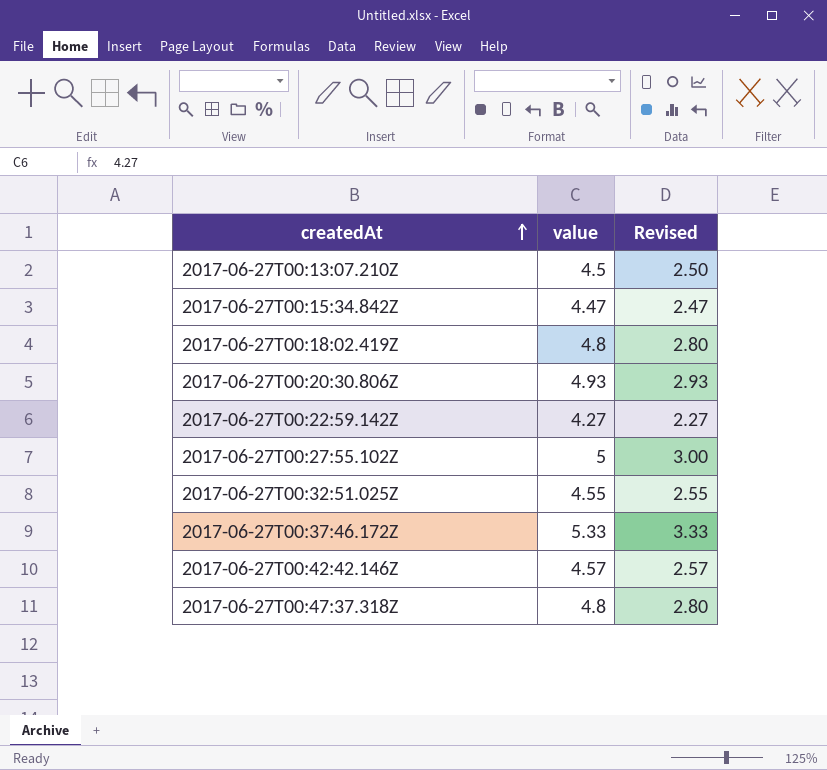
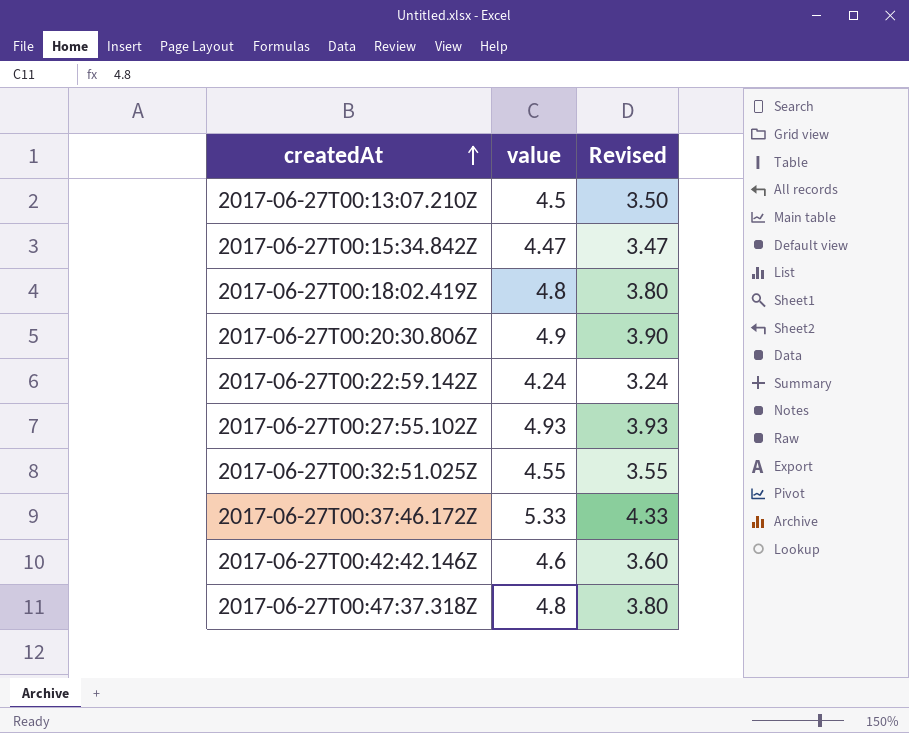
column Revised | formula: [value] - 2 -> [value] - 1
2017-06-27T00:20:30.806Z | value: 4.93 -> 4.9
2017-06-27T00:22:59.142Z | value: 4.27 -> 4.24
2017-06-27T00:27:55.102Z | value: 5 -> 4.93
2017-06-27T00:42:42.146Z | value: 4.57 -> 4.6

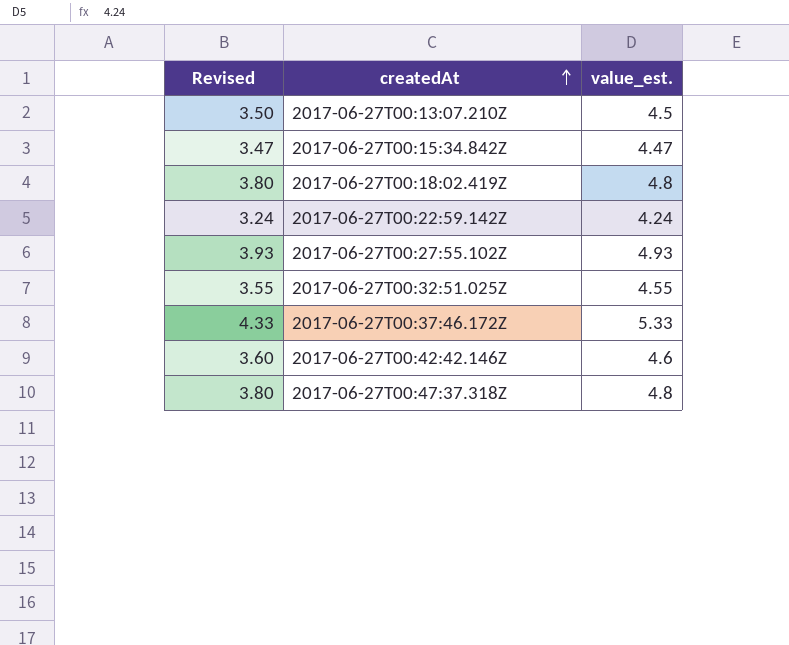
column Revised | position: 3 -> 1
column name: value -> value_est.
row 2017-06-27T00:20:30.806Z: 4.9 | 3.90 -> none

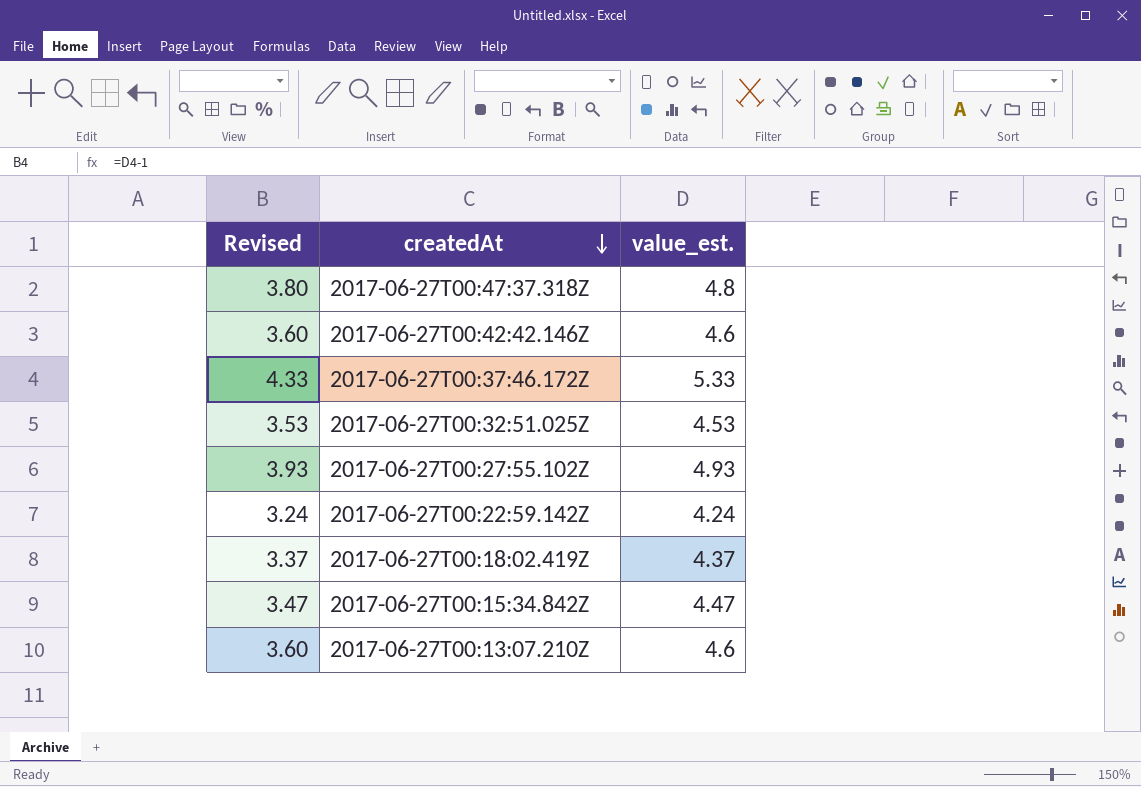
row order: createdAt ascending -> createdAt descending
2017-06-27T00:32:51.025Z | Revised: 3.55 -> 3.53
2017-06-27T00:32:51.025Z | value_est.: 4.55 -> 4.53
2017-06-27T00:18:02.419Z | Revised: 3.80 -> 3.37
2017-06-27T00:18:02.419Z | value_est.: 4.8 -> 4.37
2017-06-27T00:13:07.210Z | Revised: 3.50 -> 3.60
2017-06-27T00:13:07.210Z | value_est.: 4.5 -> 4.6

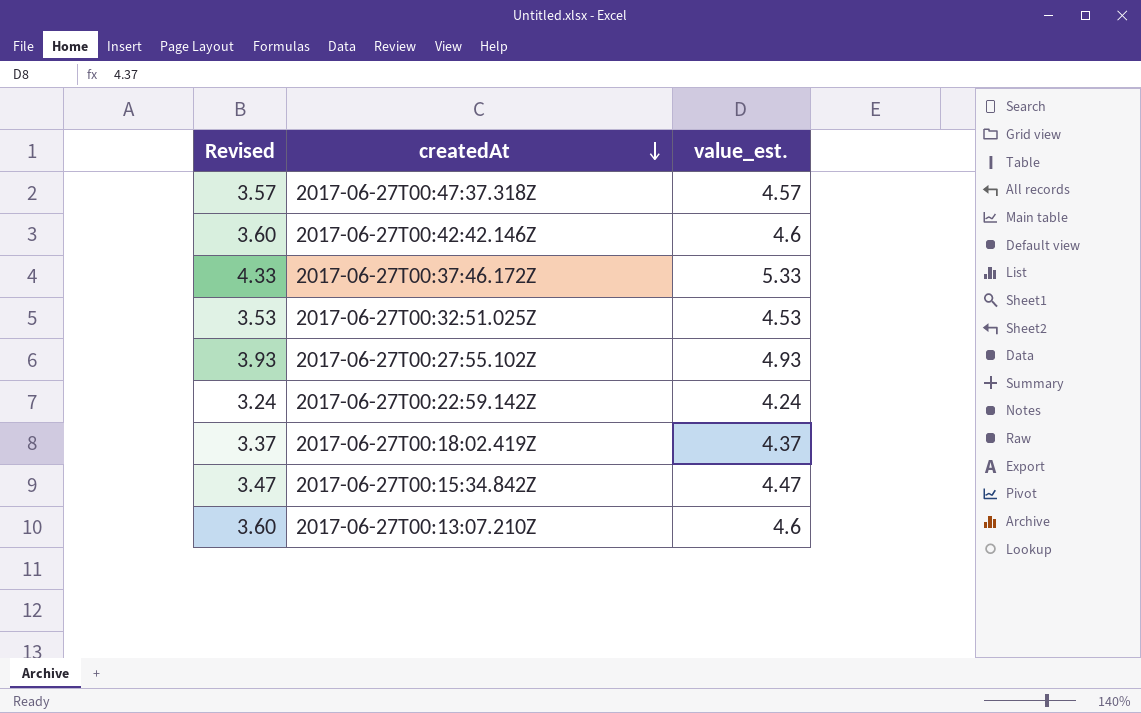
2017-06-27T00:47:37.318Z | Revised: 3.80 -> 3.57
2017-06-27T00:47:37.318Z | value_est.: 4.8 -> 4.57

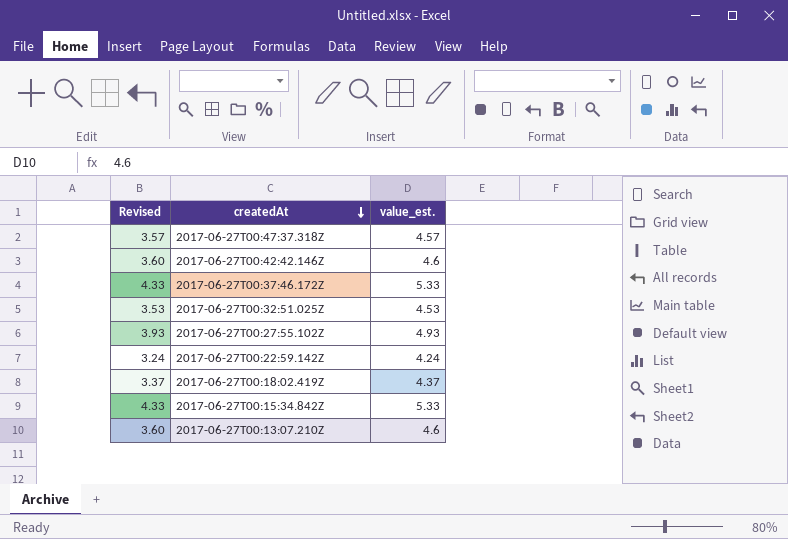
2017-06-27T00:15:34.842Z | Revised: 3.47 -> 4.33
2017-06-27T00:15:34.842Z | value_est.: 4.47 -> 5.33

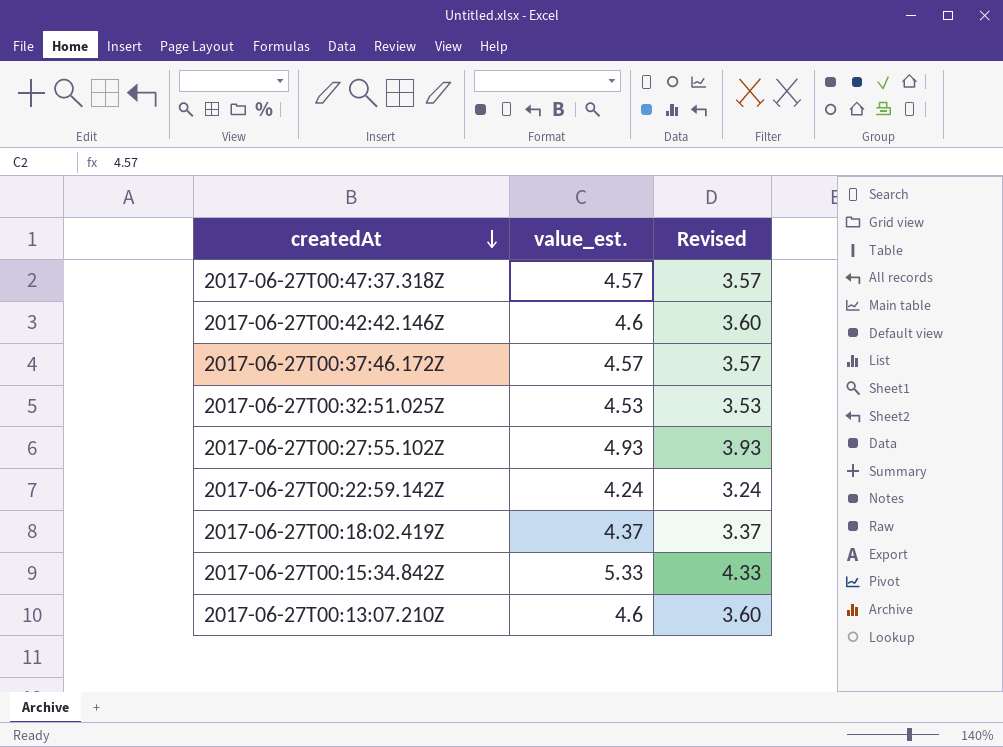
column Revised | position: 1 -> 3
2017-06-27T00:37:46.172Z | value_est.: 5.33 -> 4.57
2017-06-27T00:37:46.172Z | Revised: 4.33 -> 3.57

